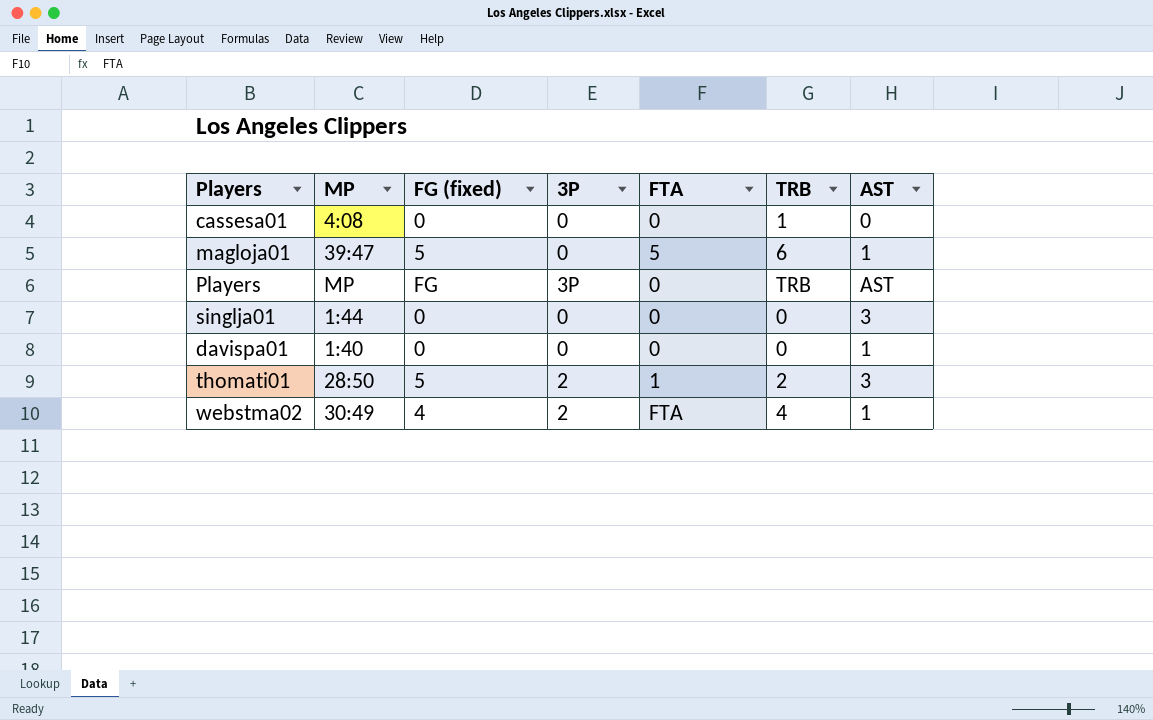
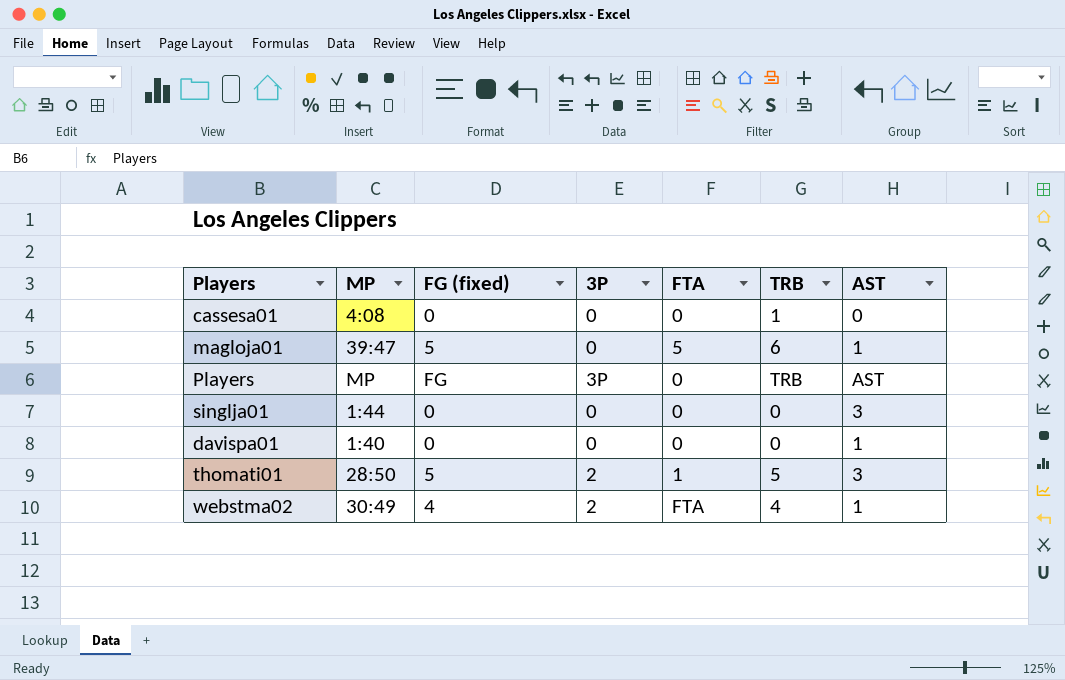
thomati01 | TRB: 2 -> 5

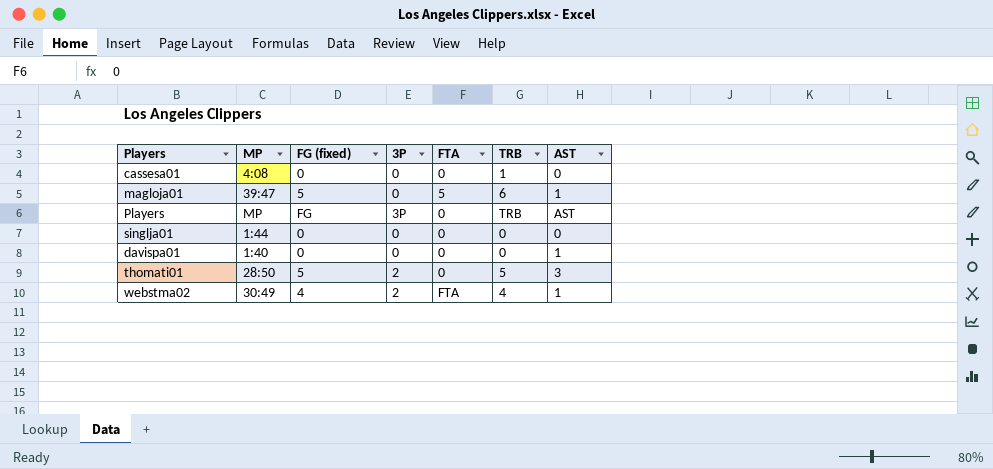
singlja01 | AST: 3 -> 0
thomati01 | FTA: 1 -> 0

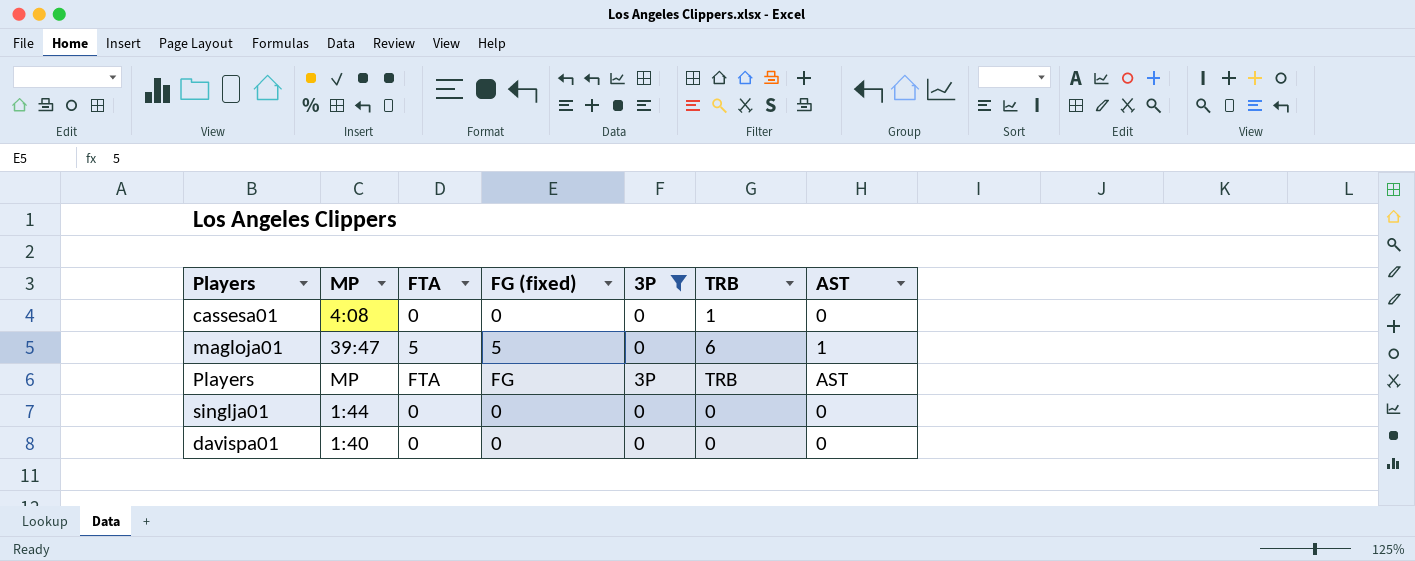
filter: none -> 3P != 2
column FTA | position: 5 -> 3
Players | FTA: 0 -> FTA
davispa01 | AST: 1 -> 0

